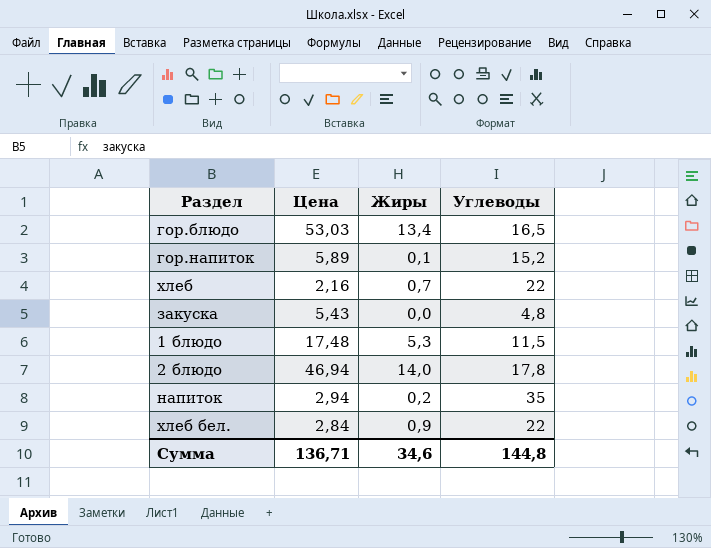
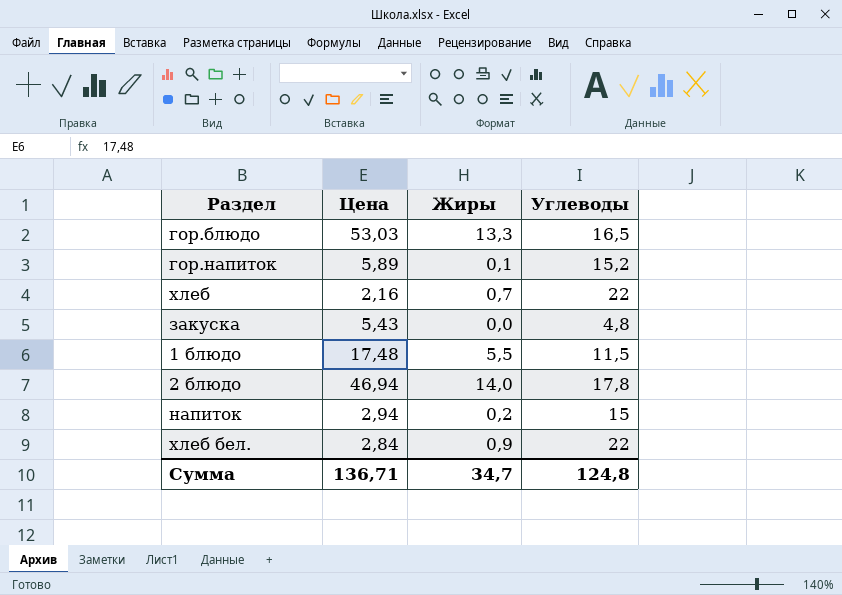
гор.блюдо | Жиры: 13,4 -> 13,3
1 блюдо | Жиры: 5,3 -> 5,5
напиток | Углеводы: 35 -> 15
Сумма | Жиры: 34,6 -> 34,7
Сумма | Углеводы: 144,8 -> 124,8

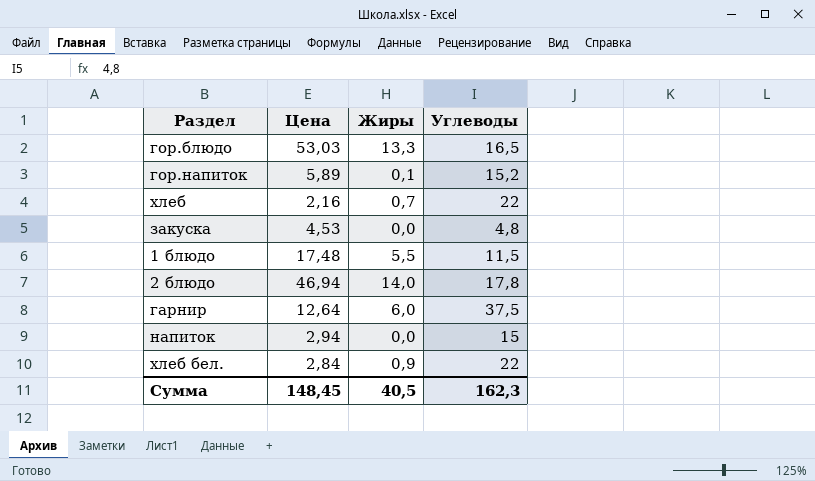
закуска | Цена: 5,43 -> 4,53
row гарнир: none -> 12,64 | 6,0 | 37,5
напиток | Жиры: 0,2 -> 0,0
Сумма | Цена: 136,71 -> 148,45
Сумма | Жиры: 34,7 -> 40,5
Сумма | Углеводы: 124,8 -> 162,3

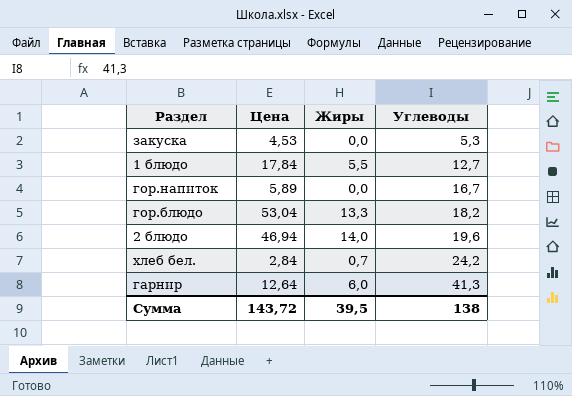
row order: none -> Углеводы ascending
row хлеб: 2,16 | 0,7 | 22 -> none
row напиток: 2,94 | 0,0 | 15 -> none
закуска | Углеводы: 4,8 -> 5,3
1 блюдо | Цена: 17,48 -> 17,84
1 блюдо | Углеводы: 11,5 -> 12,7
гор.напиток | Жиры: 0,1 -> 0,0
гор.напиток | Углеводы: 15,2 -> 16,7
гор.блюдо | Цена: 53,03 -> 53,04
гор.блюдо | Углеводы: 16,5 -> 18,2
2 блюдо | Углеводы: 17,8 -> 19,6
хлеб бел. | Жиры: 0,9 -> 0,7
хлеб бел. | Углеводы: 22 -> 24,2
гарнир | Углеводы: 37,5 -> 41,3
Сумма | Цена: 148,45 -> 143,72
Сумма | Жиры: 40,5 -> 39,5
Сумма | Углеводы: 162,3 -> 138

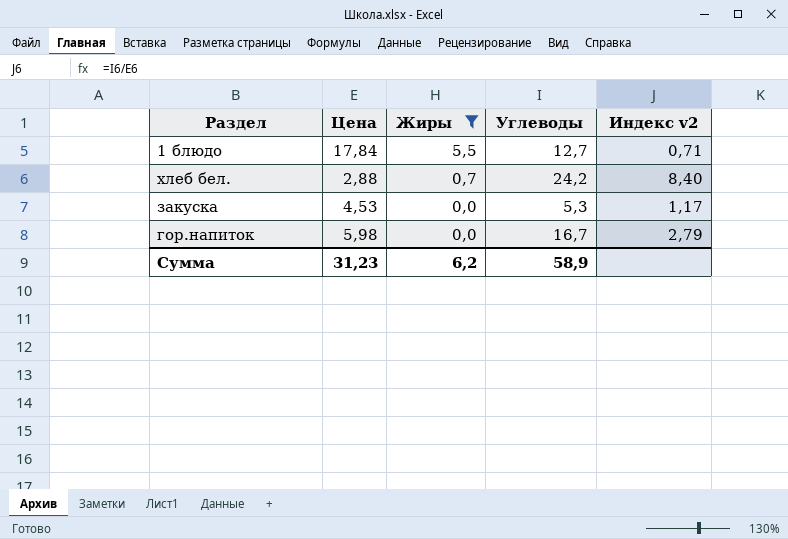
filter: none -> Жиры <= 5,5
row order: Углеводы ascending -> Жиры descending
column Индекс v2 | formula: none -> [Углеводы] / [Цена]
хлеб бел. | Цена: 2,84 -> 2,88
гор.напиток | Цена: 5,89 -> 5,98
Сумма | Цена: 143,72 -> 31,23
Сумма | Жиры: 39,5 -> 6,2
Сумма | Углеводы: 138 -> 58,9

